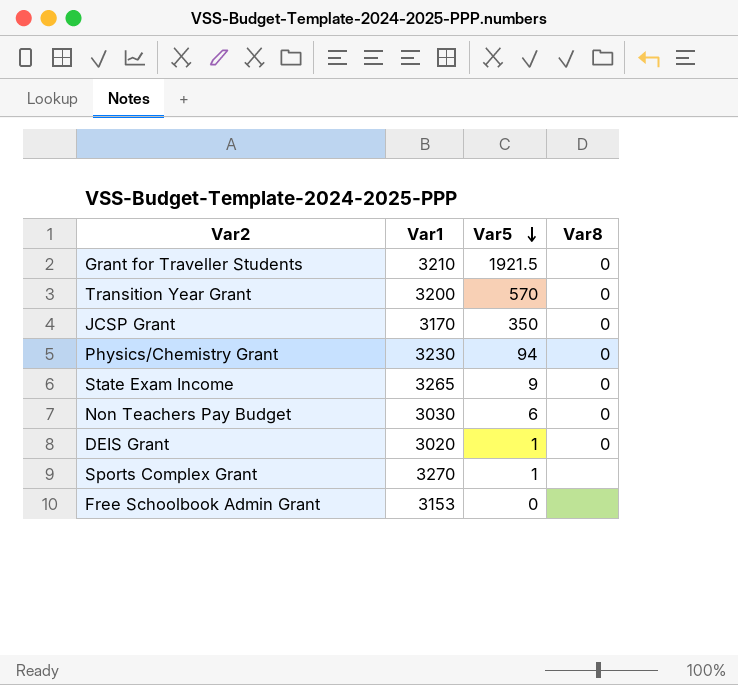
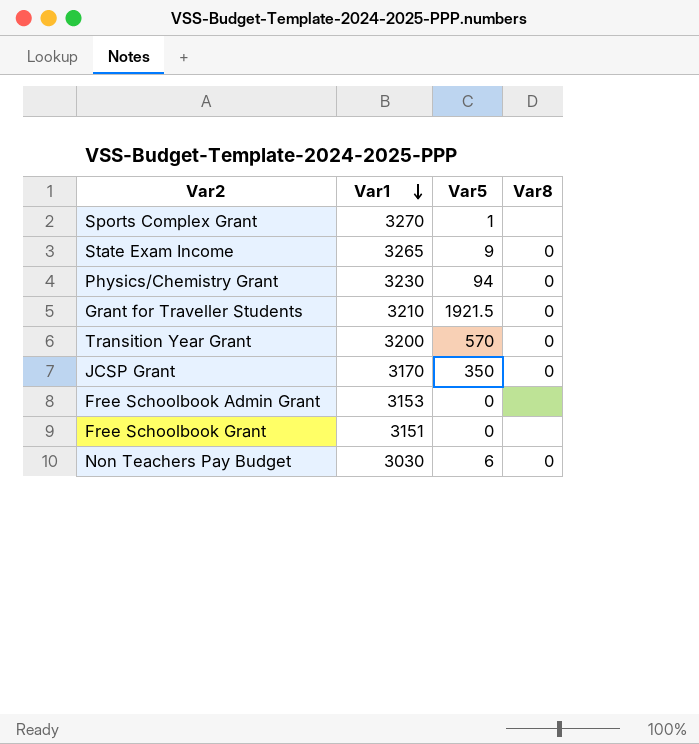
row order: Var5 descending -> Var1 descending
row DEIS Grant: 3020 | 1 | 0 -> none
row Free Schoolbook Grant: none -> 3151 | 0 | none

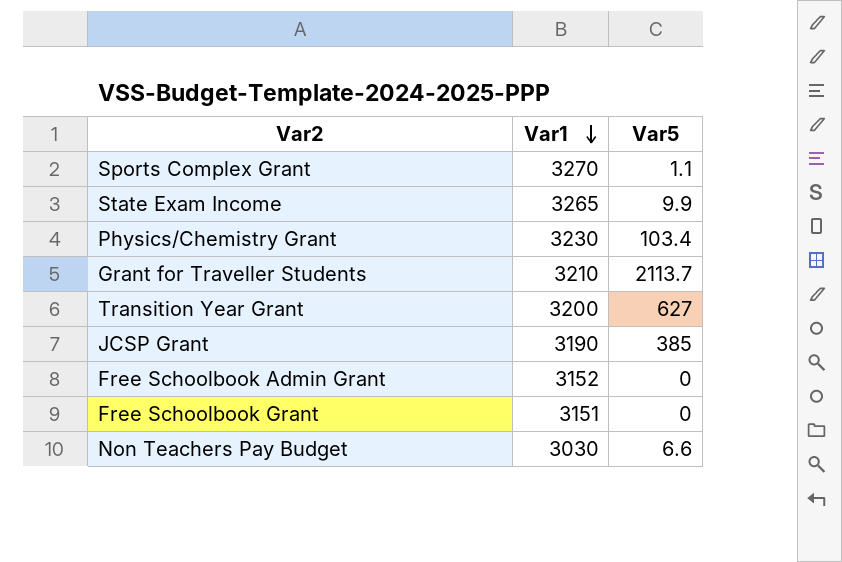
column Var8 | position: 4 -> none
Sports Complex Grant | Var5: 1 -> 1.1
State Exam Income | Var5: 9 -> 9.9
Physics/Chemistry Grant | Var5: 94 -> 103.4
Grant for Traveller Students | Var5: 1921.5 -> 2113.7
Transition Year Grant | Var5: 570 -> 627
JCSP Grant | Var1: 3170 -> 3190
JCSP Grant | Var5: 350 -> 385
Free Schoolbook Admin Grant | Var1: 3153 -> 3152
Non Teachers Pay Budget | Var5: 6 -> 6.6

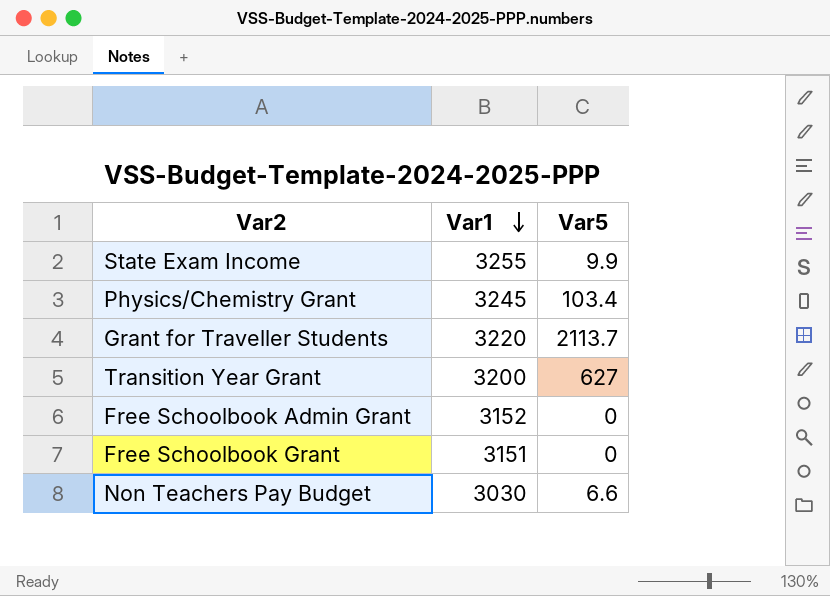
row Sports Complex Grant: 3270 | 1.1 -> none
row JCSP Grant: 3190 | 385 -> none
State Exam Income | Var1: 3265 -> 3255
Physics/Chemistry Grant | Var1: 3230 -> 3245
Grant for Traveller Students | Var1: 3210 -> 3220

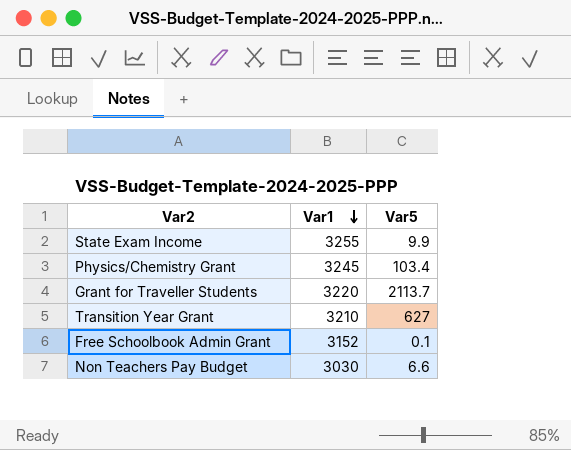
row Free Schoolbook Grant: 3151 | 0 -> none
Transition Year Grant | Var1: 3200 -> 3210
Free Schoolbook Admin Grant | Var5: 0 -> 0.1

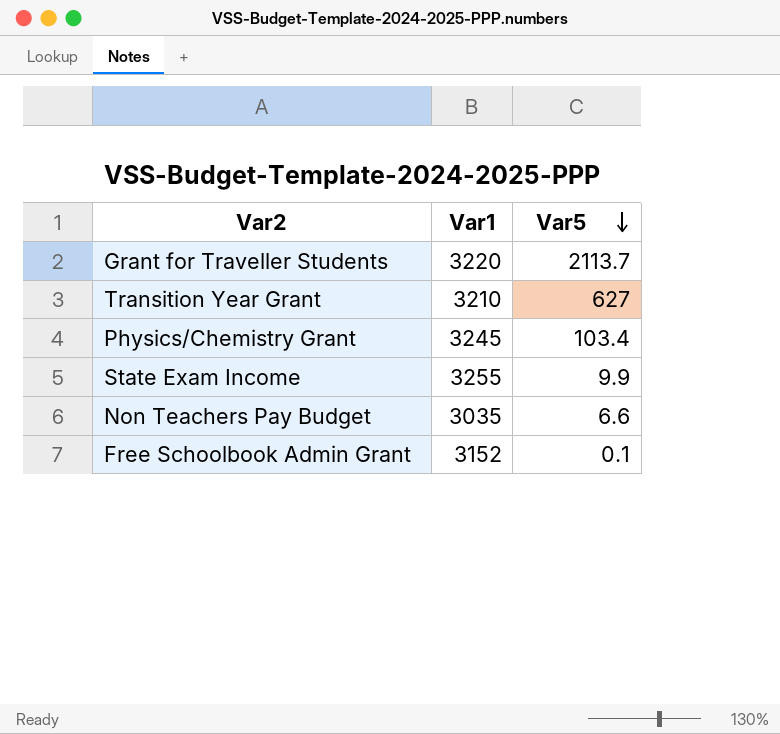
row order: Var1 descending -> Var5 descending
Non Teachers Pay Budget | Var1: 3030 -> 3035

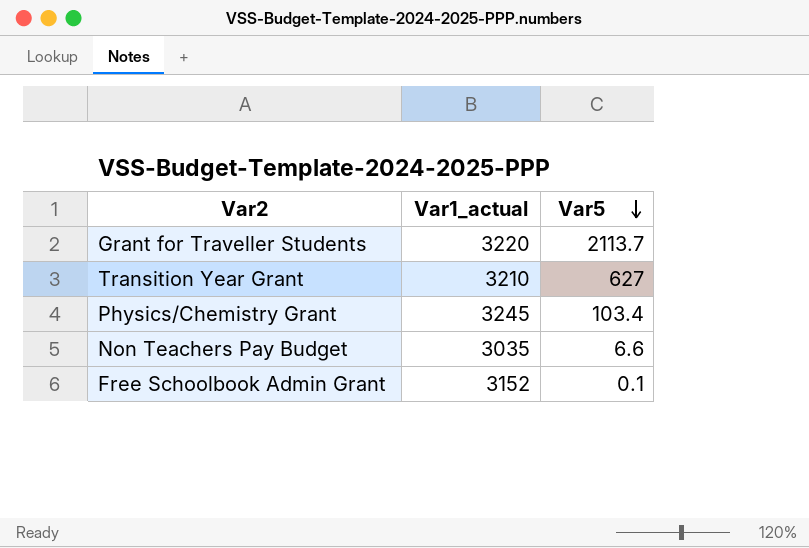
column name: Var1 -> Var1_actual
row State Exam Income: 3255 | 9.9 -> none

